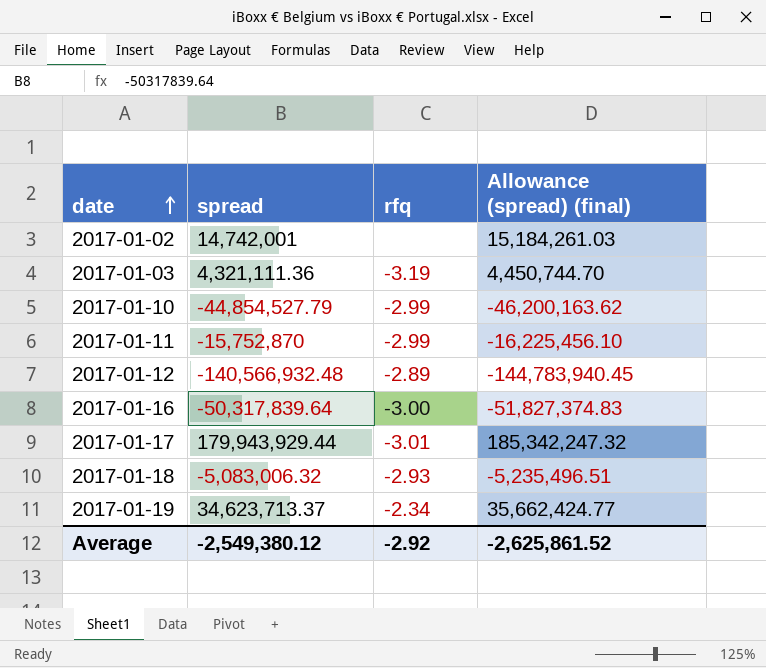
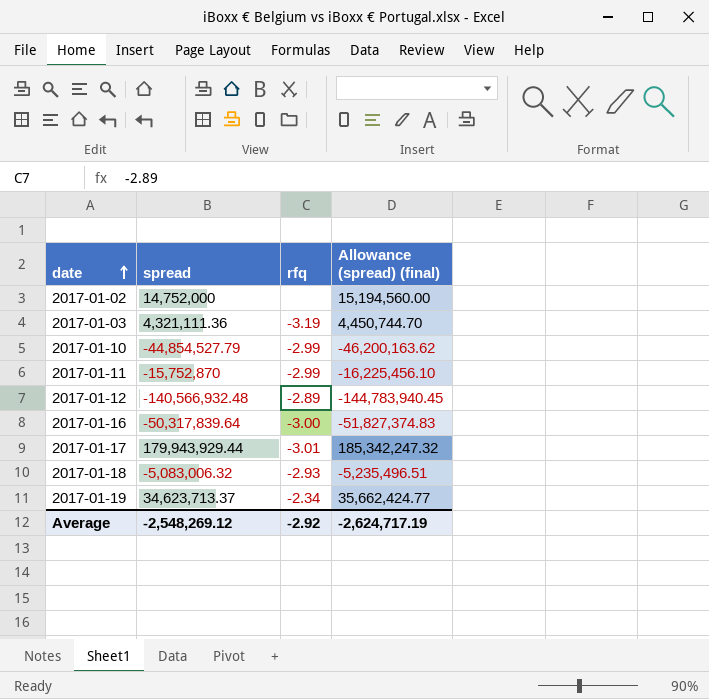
2017-01-02 | spread: 14,742,001 -> 14,752,000
2017-01-02 | Allowance (spread) (final): 15,184,261.03 -> 15,194,560.00
Average | spread: -2,549,380.12 -> -2,548,269.12
Average | Allowance (spread) (final): -2,625,861.52 -> -2,624,717.19

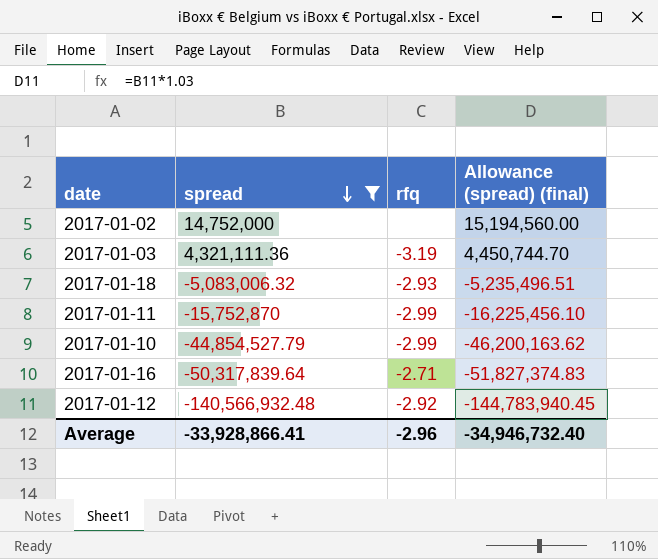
filter: none -> spread <= 14,752,000
row order: date ascending -> spread descending
2017-01-16 | rfq: -3.00 -> -2.71
2017-01-12 | rfq: -2.89 -> -2.92
Average | spread: -2,548,269.12 -> -33,928,866.41
Average | rfq: -2.92 -> -2.96
Average | Allowance (spread) (final): -2,624,717.19 -> -34,946,732.40

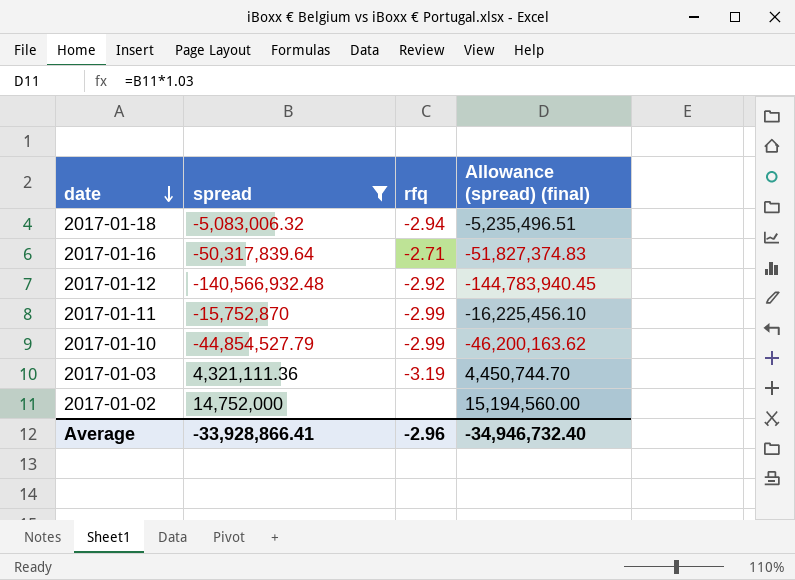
row order: spread descending -> date descending
2017-01-18 | rfq: -2.93 -> -2.94

